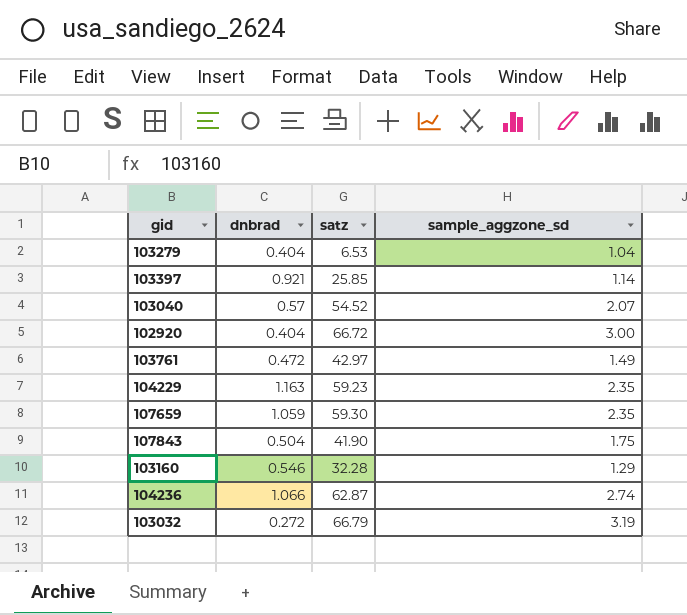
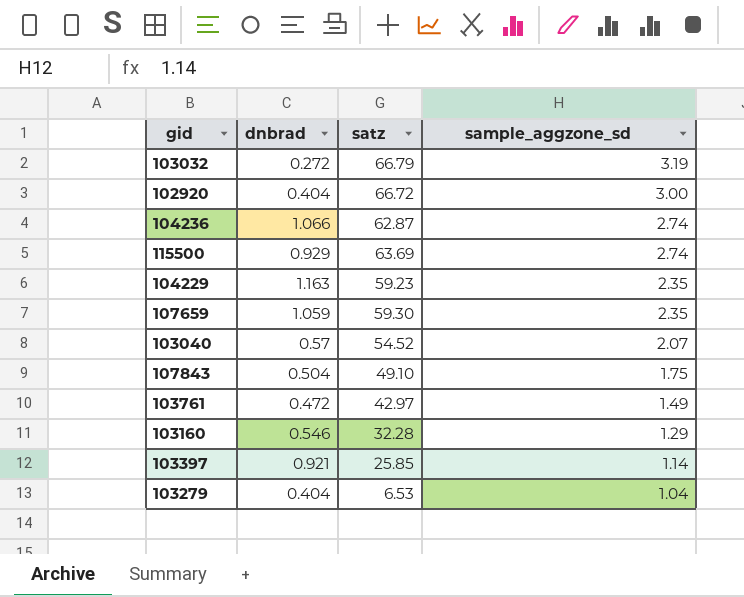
row order: none -> sample_aggzone_sd descending
row 115500: none -> 0.929 | 63.69 | 2.74
107843 | satz: 41.90 -> 49.10

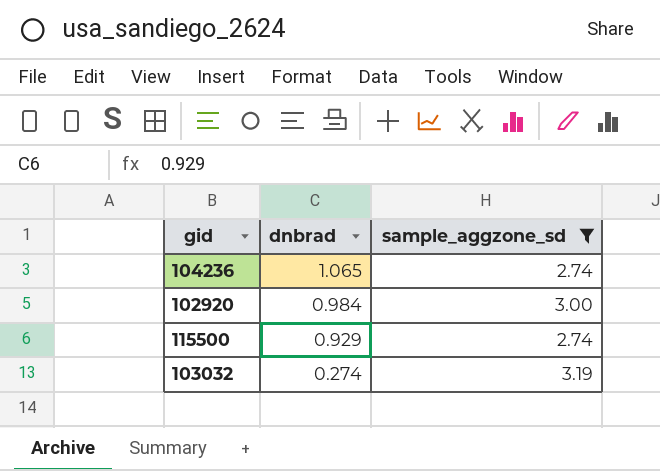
filter: none -> sample_aggzone_sd >= 2.74
row order: sample_aggzone_sd descending -> dnbrad descending
column satz | position: 3 -> none
104236 | dnbrad: 1.066 -> 1.065
102920 | dnbrad: 0.404 -> 0.984
103032 | dnbrad: 0.272 -> 0.274

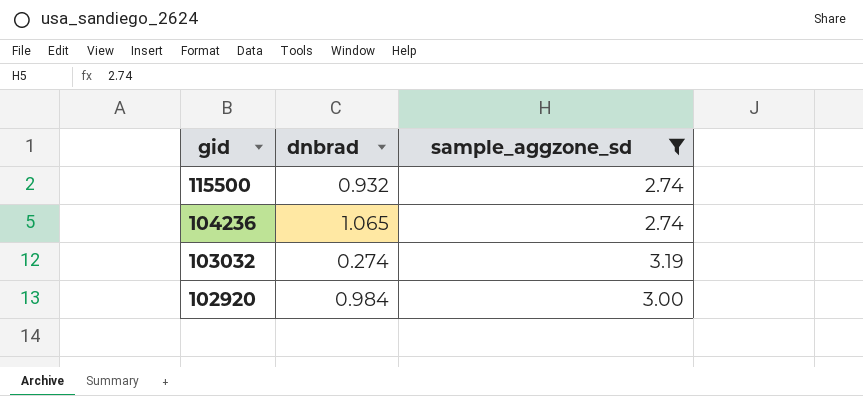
row order: dnbrad descending -> gid descending
115500 | dnbrad: 0.929 -> 0.932

